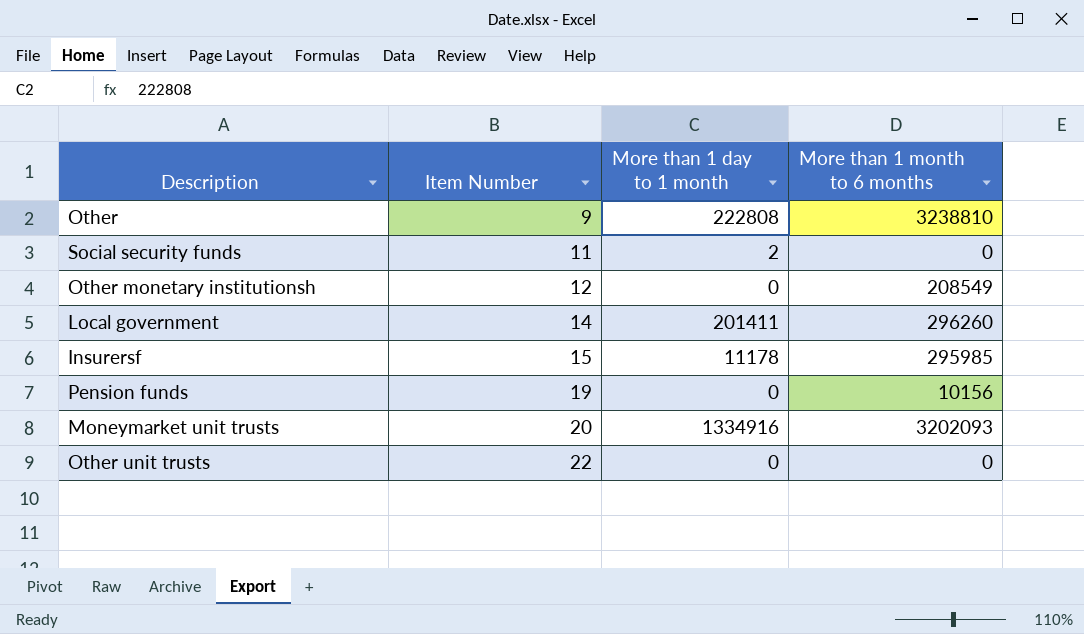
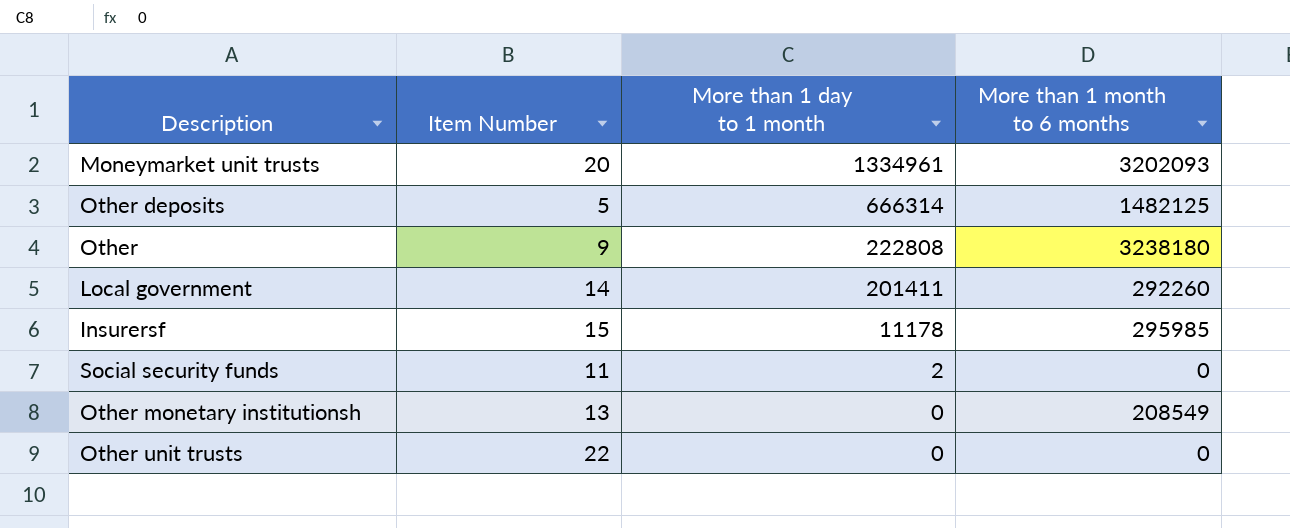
row order: Item Number ascending -> More than 1 day to 1 month descending
row Pension funds: 19 | 0 | 10156 -> none
Moneymarket unit trusts | More than 1 day to 1 month: 1334916 -> 1334961
row Other deposits: none -> 5 | 666314 | 1482125
Other | More than 1 month to 6 months: 3238810 -> 3238180
Local government | More than 1 month to 6 months: 296260 -> 292260
Other monetary institutionsh | Item Number: 12 -> 13

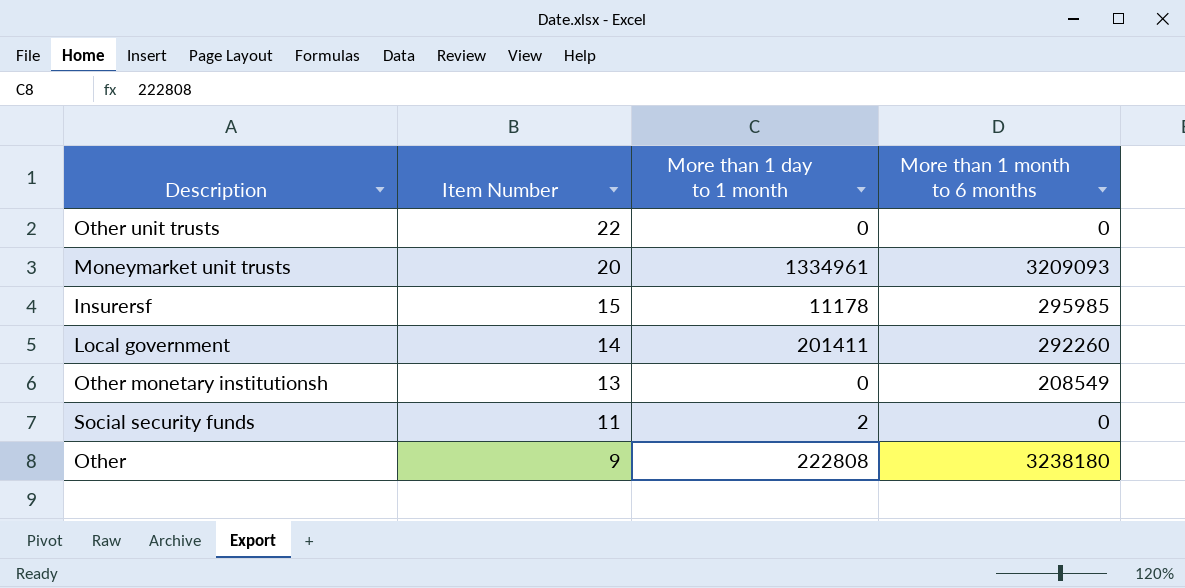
row order: More than 1 day to 1 month descending -> Item Number descending
row Other deposits: 5 | 666314 | 1482125 -> none
Moneymarket unit trusts | More than 1 month to 6 months: 3202093 -> 3209093

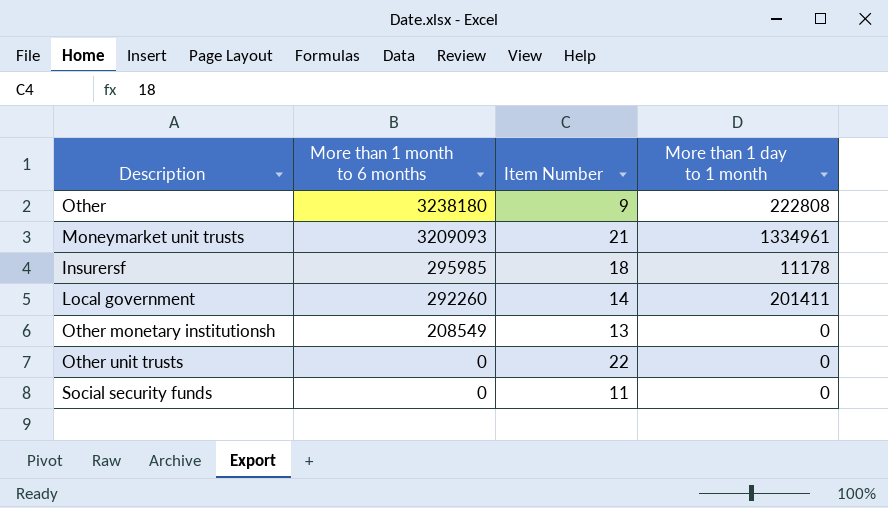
row order: Item Number descending -> More than 1 month to 6 months descending
column More than 1 month to 6 months | position: 4 -> 2
Moneymarket unit trusts | Item Number: 20 -> 21
Insurersf | Item Number: 15 -> 18
Social security funds | More than 1 day to 1 month: 2 -> 0

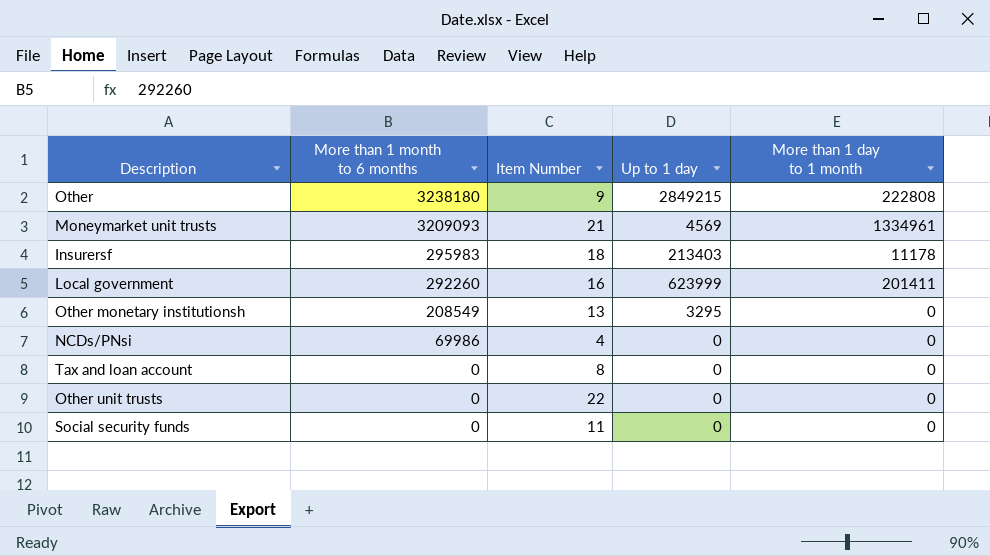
column Up to 1 day | position: none -> 4
Insurersf | More than 1 month to 6 months: 295985 -> 295983
Local government | Item Number: 14 -> 16
row NCDs/PNsi: none -> 69986 | 4 | 0 | 0
row Tax and loan account: none -> 0 | 8 | 0 | 0

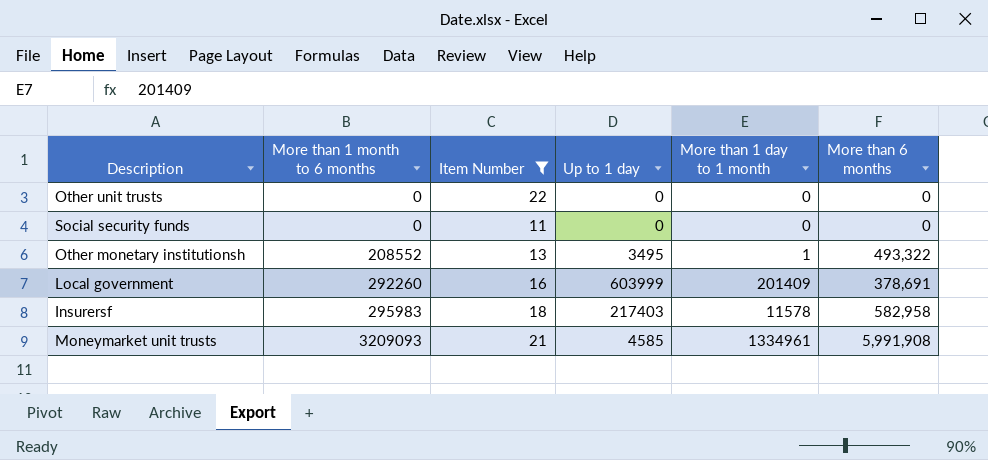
filter: none -> Item Number >= 11
row order: More than 1 month to 6 months descending -> More than 1 month to 6 months ascending
column More than 6 months | position: none -> 6
Other monetary institutionsh | More than 1 month to 6 months: 208549 -> 208552
Other monetary institutionsh | Up to 1 day: 3295 -> 3495
Other monetary institutionsh | More than 1 day to 1 month: 0 -> 1
Local government | Up to 1 day: 623999 -> 603999
Local government | More than 1 day to 1 month: 201411 -> 201409
Insurersf | Up to 1 day: 213403 -> 217403
Insurersf | More than 1 day to 1 month: 11178 -> 11578
Moneymarket unit trusts | Up to 1 day: 4569 -> 4585

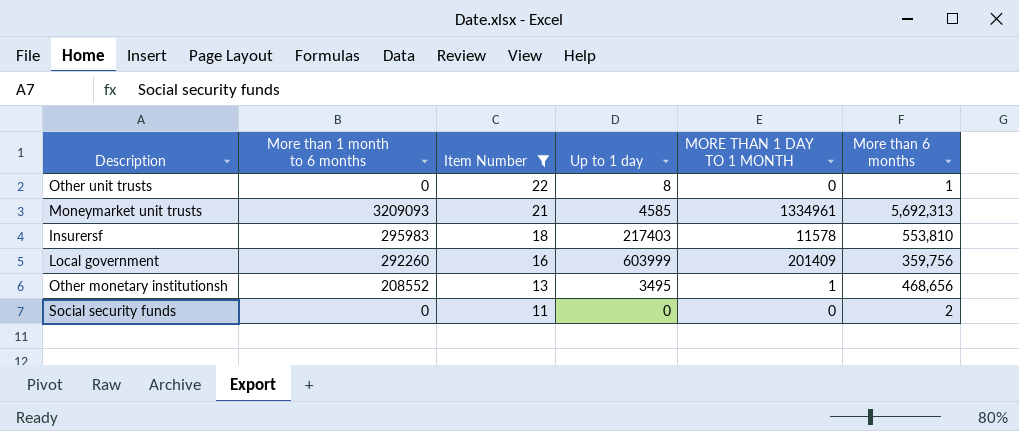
row order: More than 1 month to 6 months ascending -> Item Number descending
column name: More than 1 day to 1 month -> MORE THAN 1 DAY TO 1 MONTH
Other unit trusts | Up to 1 day: 0 -> 8
Other unit trusts | More than 6 months: 0 -> 1
Moneymarket unit trusts | More than 6 months: 5,991,908 -> 5,692,313
Insurersf | More than 6 months: 582,958 -> 553,810
Local government | More than 6 months: 378,691 -> 359,756
Other monetary institutionsh | More than 6 months: 493,322 -> 468,656
Social security funds | More than 6 months: 0 -> 2

